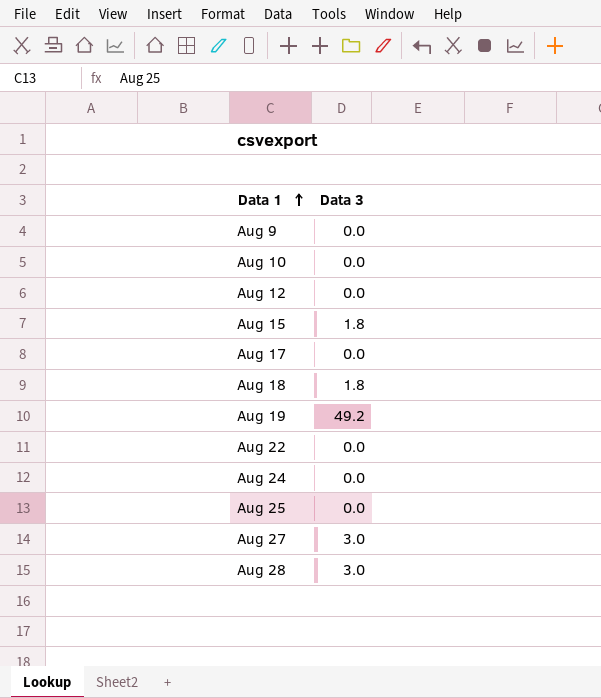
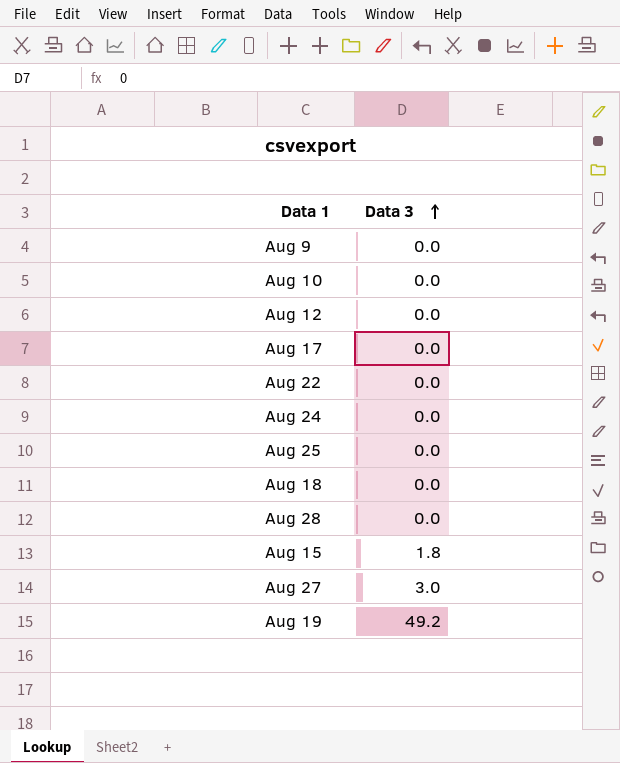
row order: Data 1 ascending -> Data 3 ascending
Aug 18 | Data 3: 1.8 -> 0.0
Aug 28 | Data 3: 3.0 -> 0.0

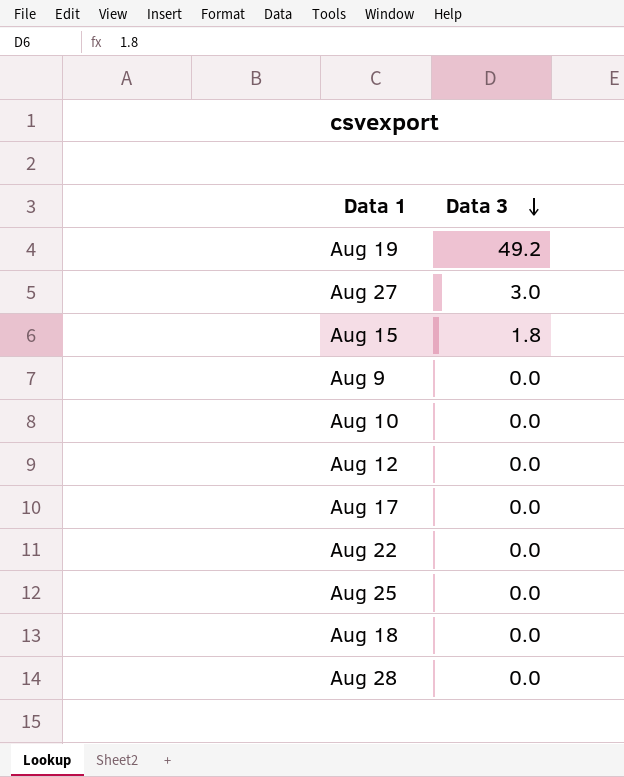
row order: Data 3 ascending -> Data 3 descending
row Aug 24: 0.0 -> none

